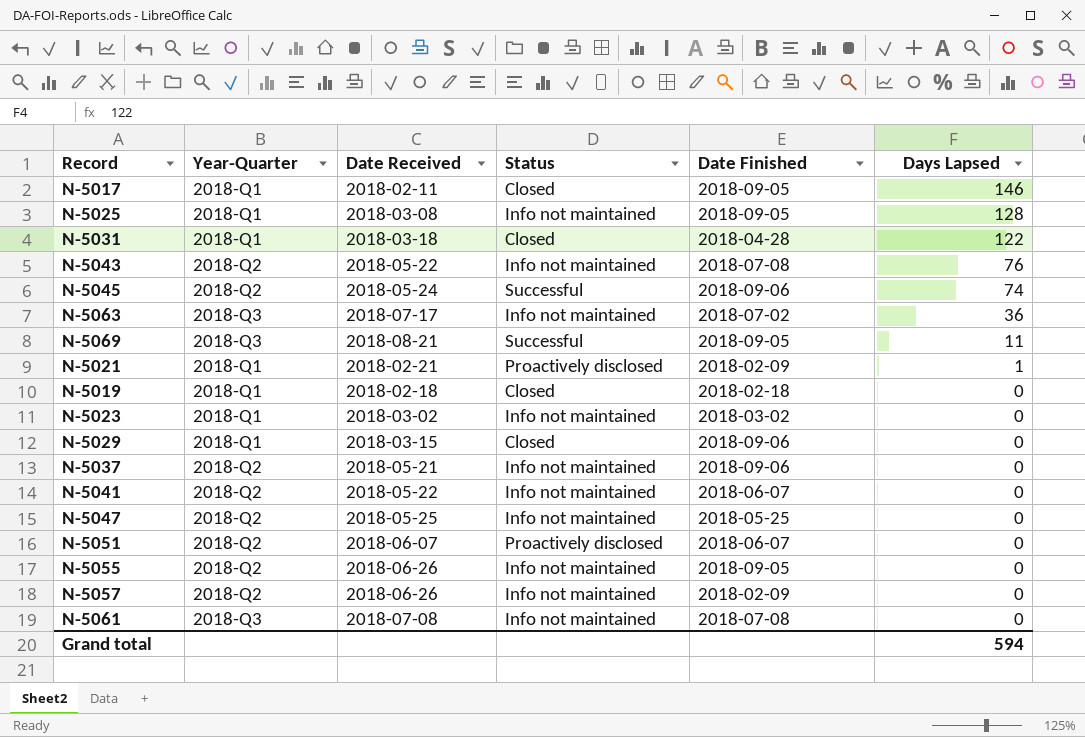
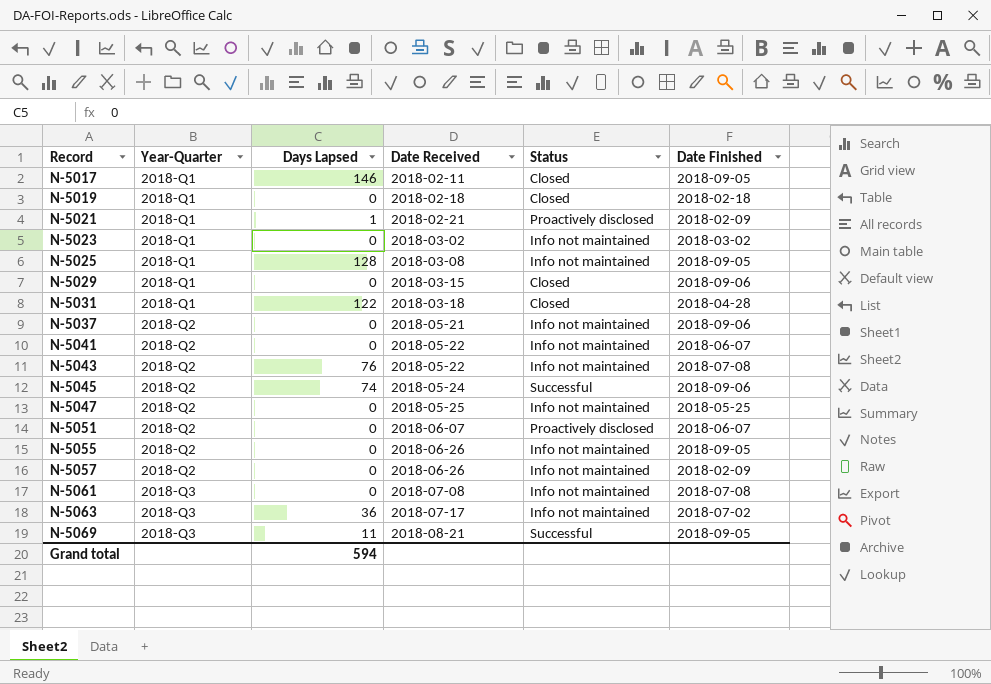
row order: Days Lapsed descending -> Record ascending
column Days Lapsed | position: 6 -> 3

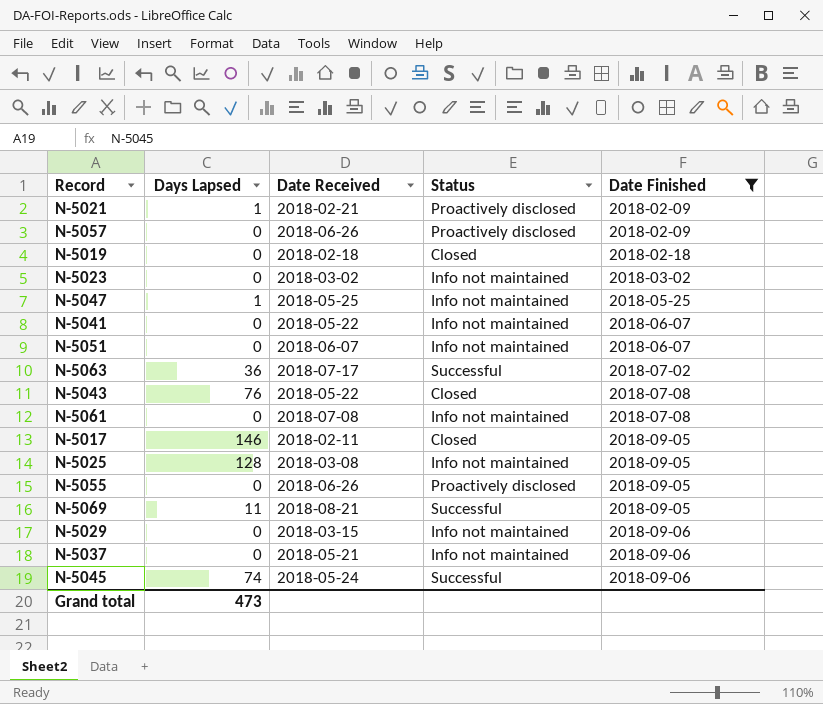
filter: none -> Date Finished != 2018-04-28
row order: Record ascending -> Date Finished ascending
column Year-Quarter | position: 2 -> none
N-5057 | Status: Info not maintained -> Proactively disclosed
N-5047 | Days Lapsed: 0 -> 1
N-5051 | Status: Proactively disclosed -> Info not maintained
N-5063 | Status: Info not maintained -> Successful
N-5043 | Status: Info not maintained -> Closed
N-5055 | Status: Info not maintained -> Proactively disclosed
N-5029 | Status: Closed -> Info not maintained
Grand total | Days Lapsed: 594 -> 473

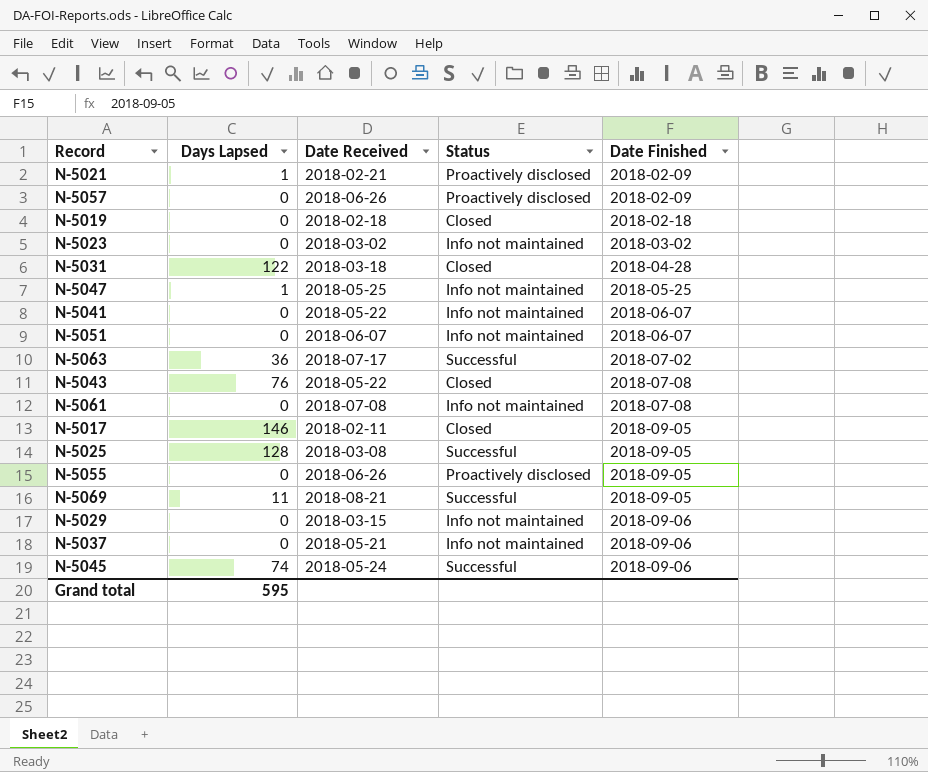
filter: Date Finished != 2018-04-28 -> none
N-5025 | Status: Info not maintained -> Successful
Grand total | Days Lapsed: 473 -> 595

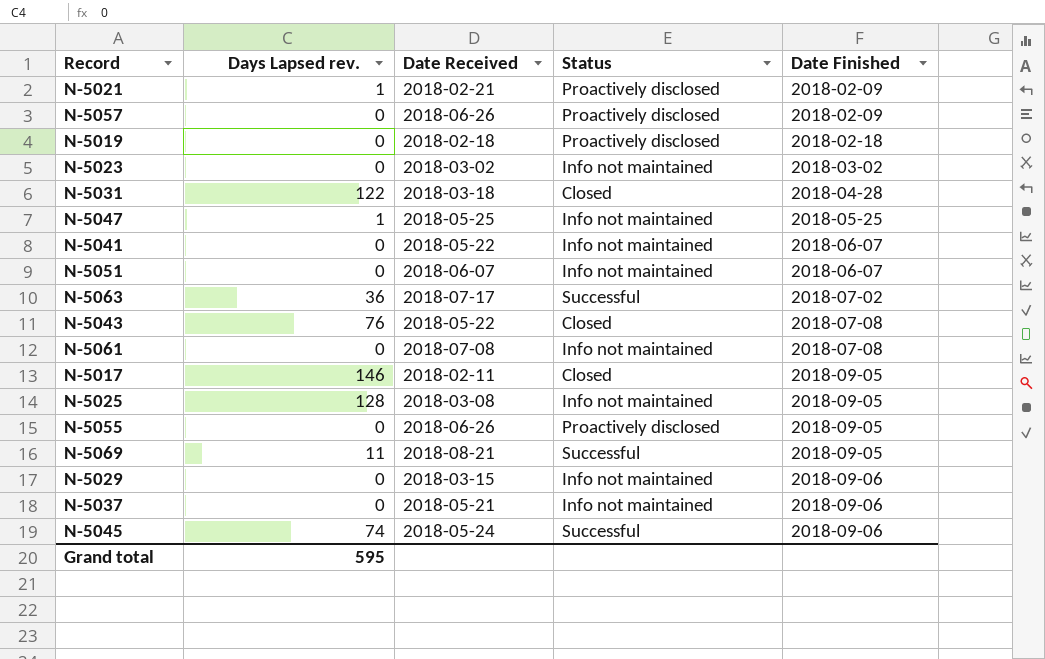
column name: Days Lapsed -> Days Lapsed rev.
N-5019 | Status: Closed -> Proactively disclosed
N-5025 | Status: Successful -> Info not maintained

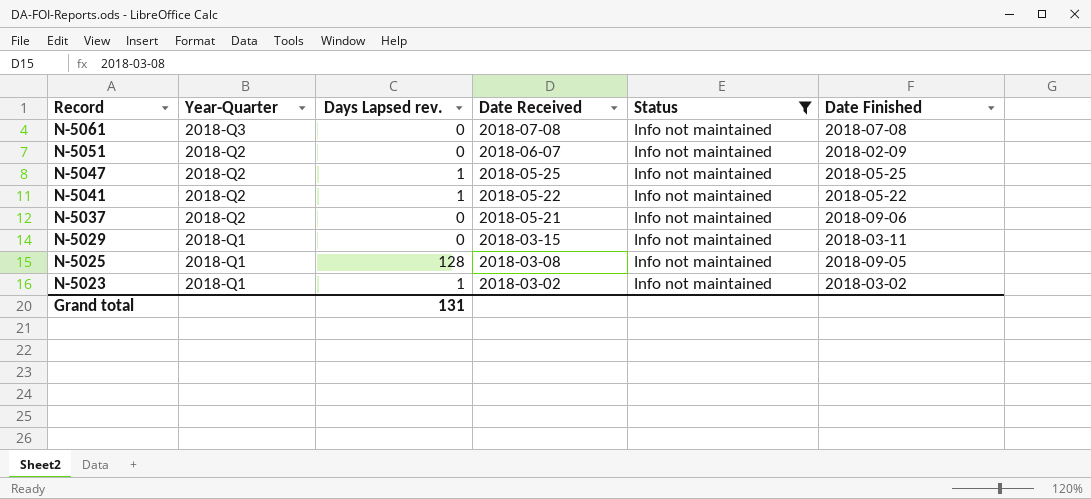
filter: none -> Status = Info not maintained
row order: Date Finished ascending -> Record descending
column Year-Quarter | position: none -> 2
N-5051 | Date Finished: 2018-06-07 -> 2018-02-09
N-5041 | Days Lapsed rev.: 0 -> 1
N-5041 | Date Finished: 2018-06-07 -> 2018-05-22
N-5029 | Date Finished: 2018-09-06 -> 2018-03-11
N-5023 | Days Lapsed rev.: 0 -> 1
Grand total | Days Lapsed rev.: 595 -> 131

